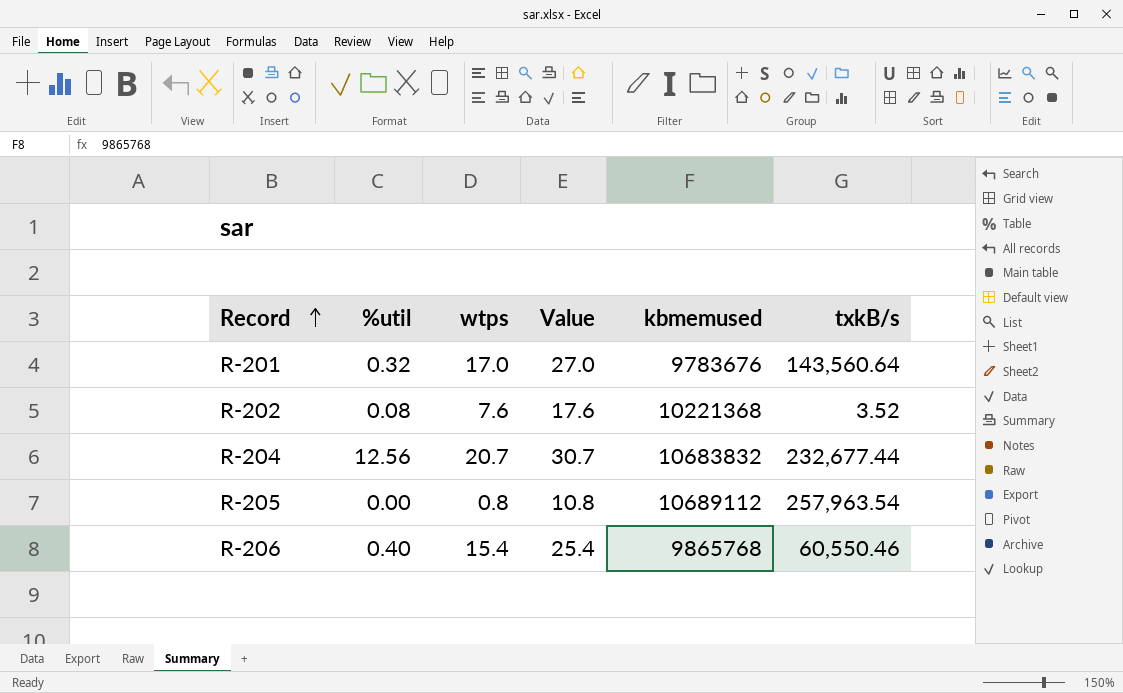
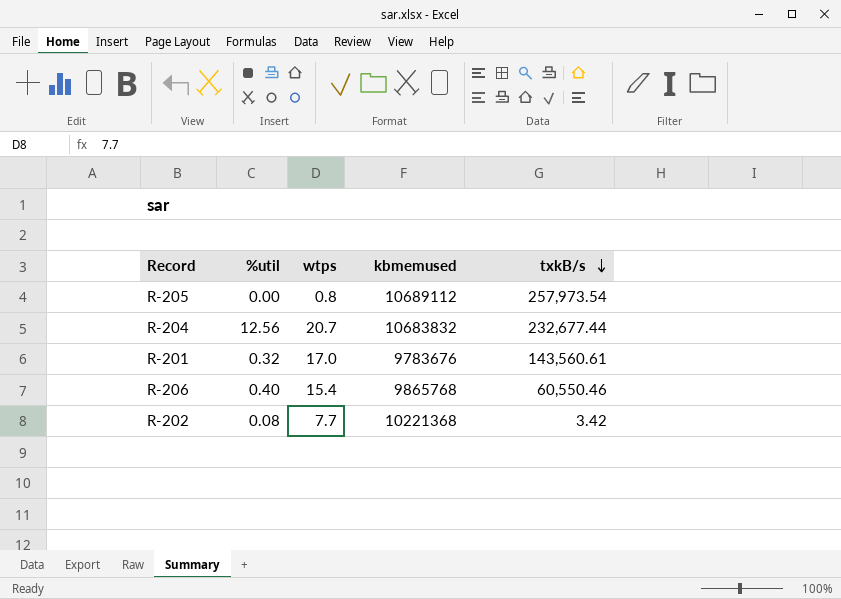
row order: Record ascending -> txkB/s descending
column Value | formula: [wtps] + 10 -> none
R-205 | txkB/s: 257,963.54 -> 257,973.54
R-201 | txkB/s: 143,560.64 -> 143,560.61
R-202 | wtps: 7.6 -> 7.7
R-202 | txkB/s: 3.52 -> 3.42

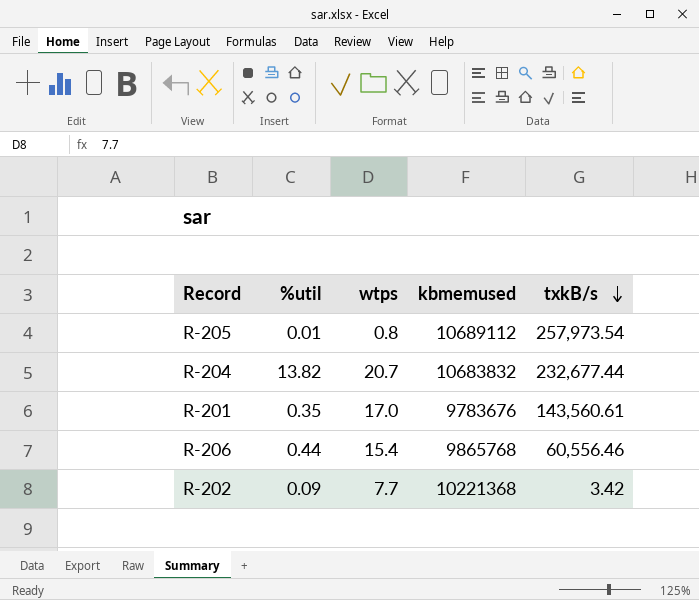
R-205 | %util: 0.00 -> 0.01
R-204 | %util: 12.56 -> 13.82
R-201 | %util: 0.32 -> 0.35
R-206 | %util: 0.40 -> 0.44
R-206 | txkB/s: 60,550.46 -> 60,556.46
R-202 | %util: 0.08 -> 0.09

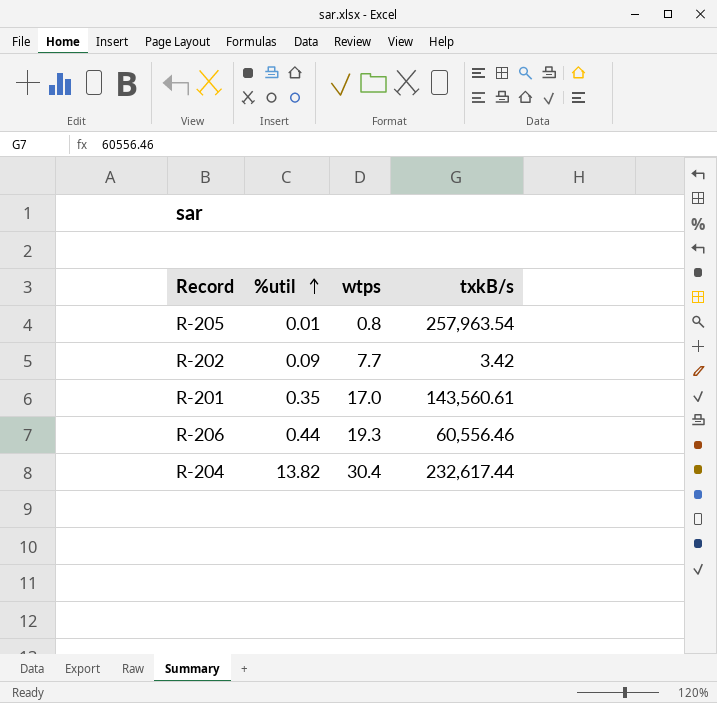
row order: txkB/s descending -> %util ascending
column kbmemused | position: 4 -> none
R-205 | txkB/s: 257,973.54 -> 257,963.54
R-206 | wtps: 15.4 -> 19.3
R-204 | wtps: 20.7 -> 30.4
R-204 | txkB/s: 232,677.44 -> 232,617.44

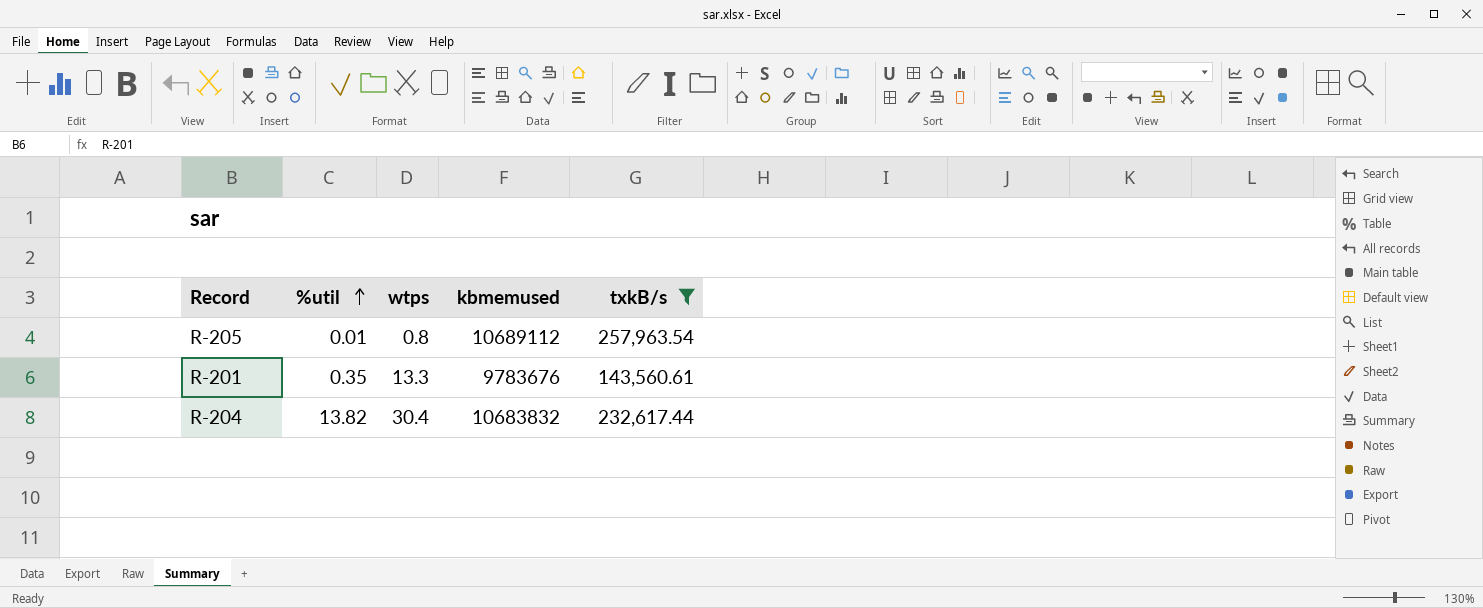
filter: none -> txkB/s >= 143,560.61
column kbmemused | position: none -> 4
R-201 | wtps: 17.0 -> 13.3

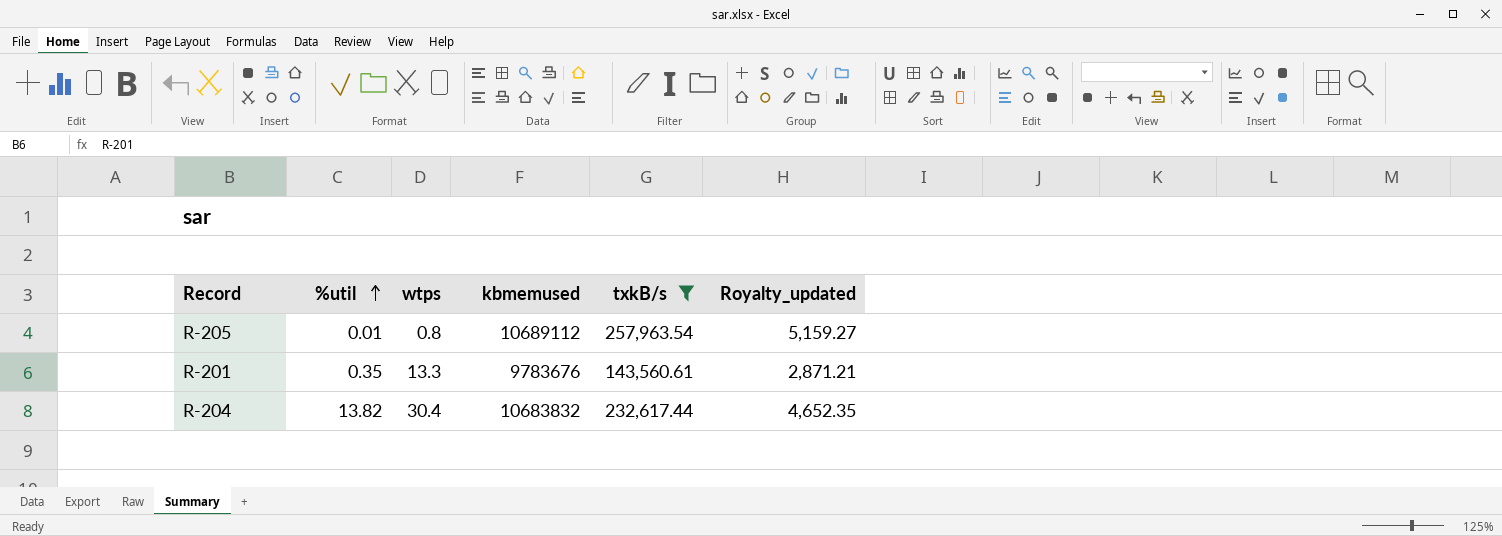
column Royalty_updated | formula: none -> [txkB/s] * 0.02

